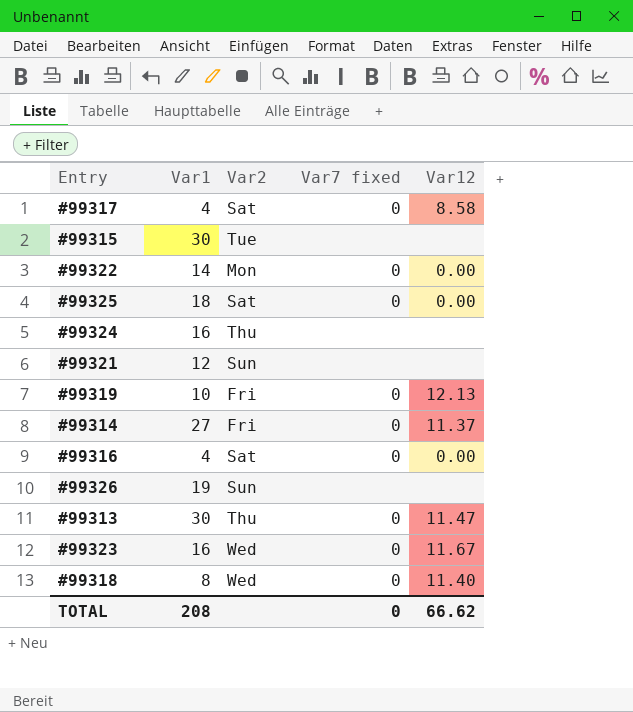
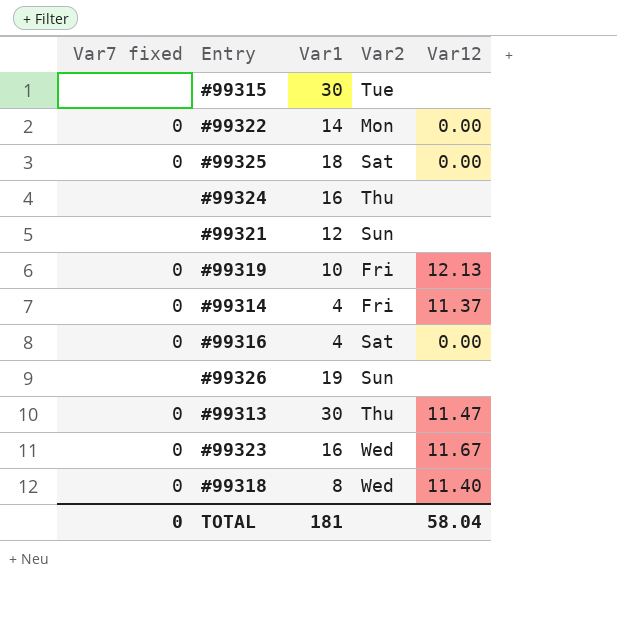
column Var7 fixed | position: 4 -> 1
row #99317: 4 | Sat | 0 | 8.58 -> none
#99314 | Var1: 27 -> 4
TOTAL | Var1: 208 -> 181
TOTAL | Var12: 66.62 -> 58.04

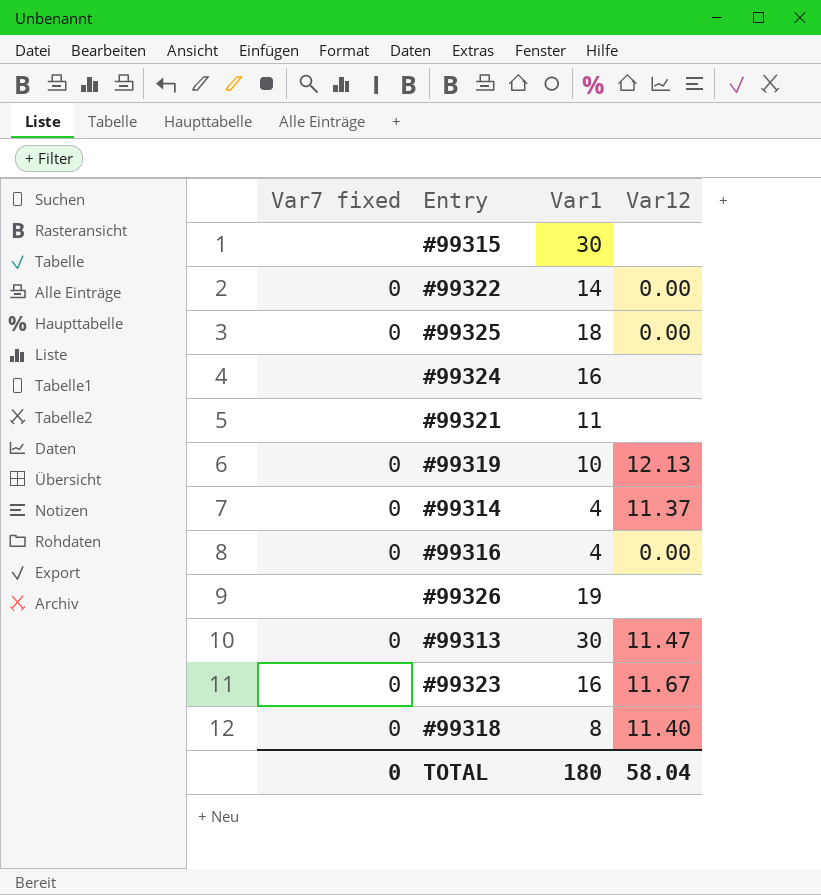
column Var2 | position: 4 -> none
#99321 | Var1: 12 -> 11
TOTAL | Var1: 181 -> 180

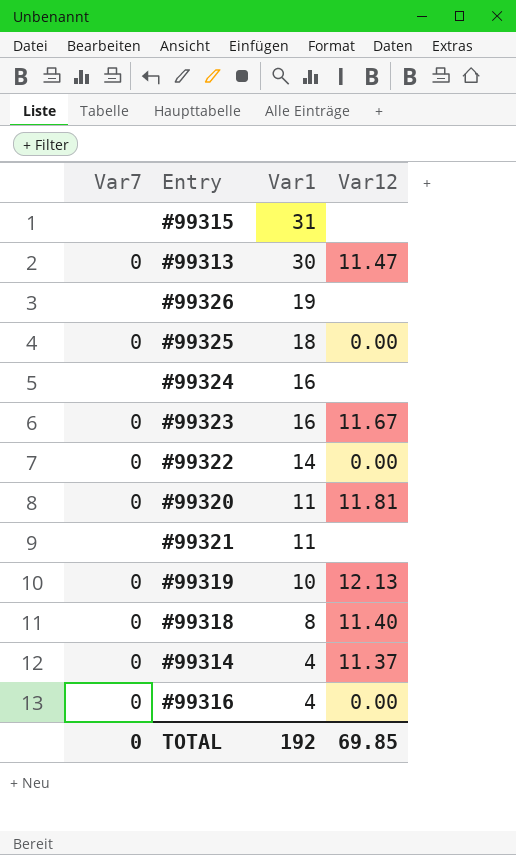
row order: none -> Var1 descending
column name: Var7 fixed -> Var7
#99315 | Var1: 30 -> 31
row #99320: none -> 0 | 11 | 11.81
TOTAL | Var1: 180 -> 192
TOTAL | Var12: 58.04 -> 69.85

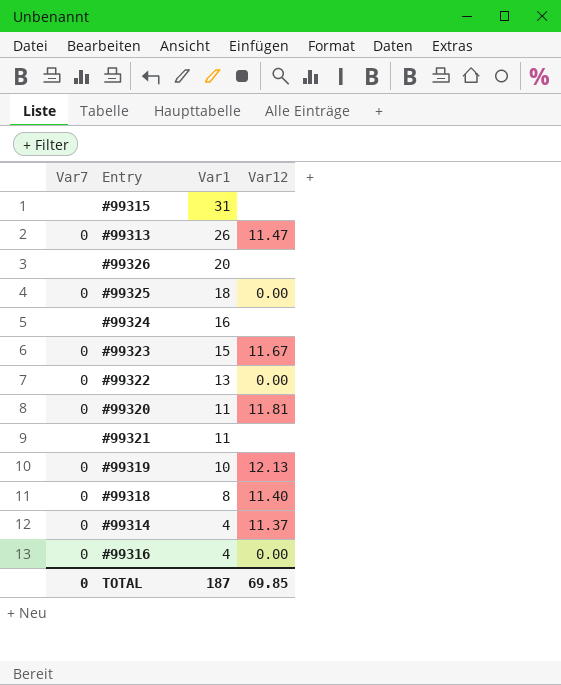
#99313 | Var1: 30 -> 26
#99326 | Var1: 19 -> 20
#99323 | Var1: 16 -> 15
#99322 | Var1: 14 -> 13
TOTAL | Var1: 192 -> 187

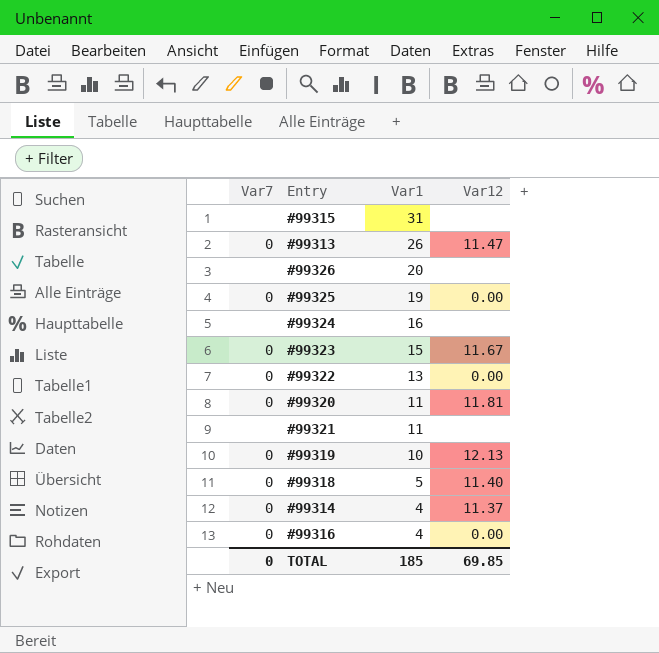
#99325 | Var1: 18 -> 19
#99318 | Var1: 8 -> 5
TOTAL | Var1: 187 -> 185

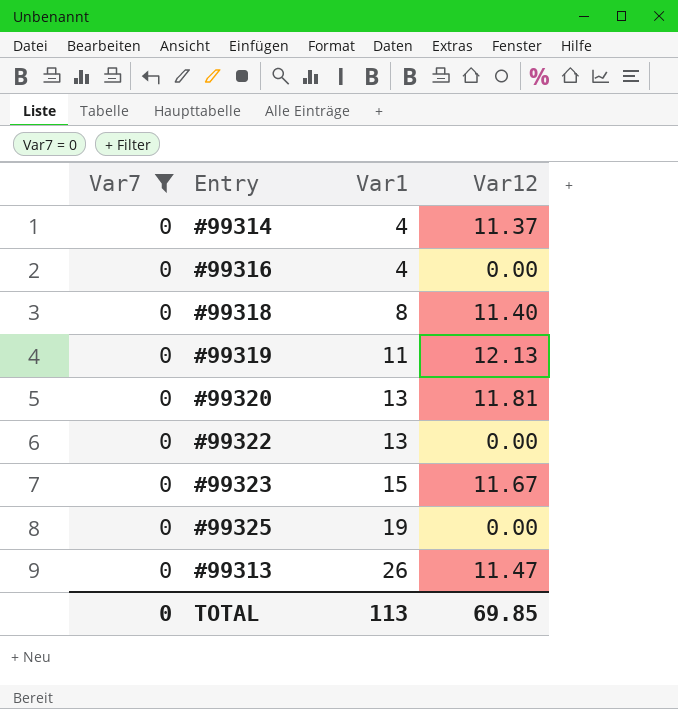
filter: none -> Var7 = 0
row order: Var1 descending -> Var1 ascending
#99318 | Var1: 5 -> 8
#99319 | Var1: 10 -> 11
#99320 | Var1: 11 -> 13
TOTAL | Var1: 185 -> 113

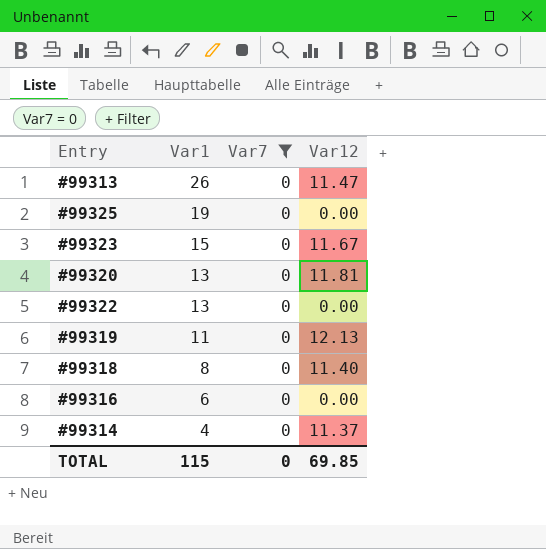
row order: Var1 ascending -> Var1 descending
column Var7 | position: 1 -> 3
#99316 | Var1: 4 -> 6
TOTAL | Var1: 113 -> 115

